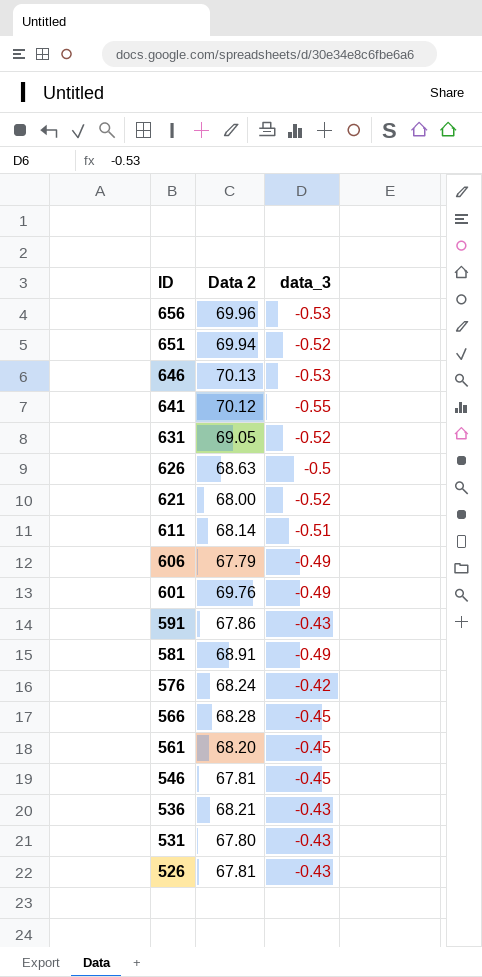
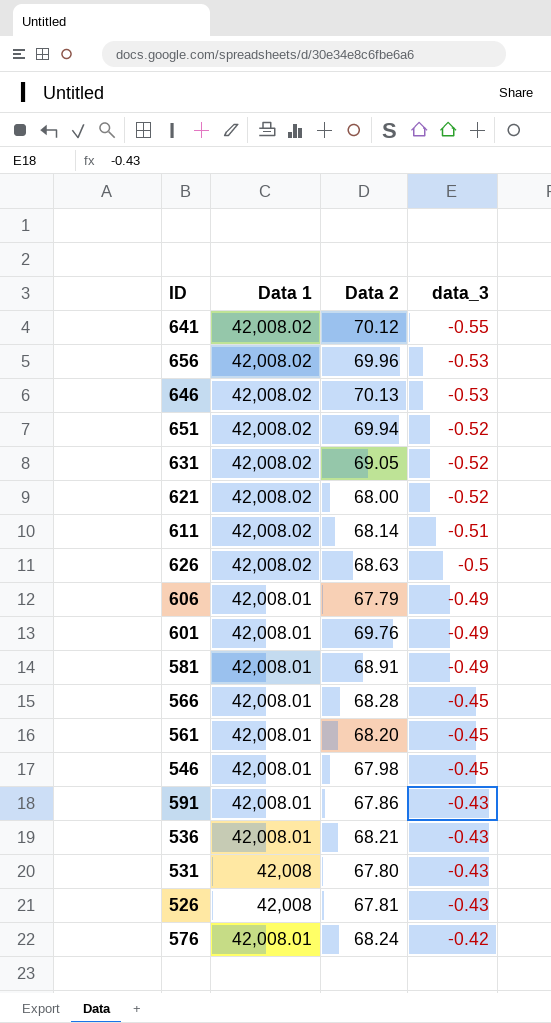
row order: ID descending -> data_3 ascending
column Data 1 | position: none -> 2
546 | Data 2: 67.81 -> 67.98

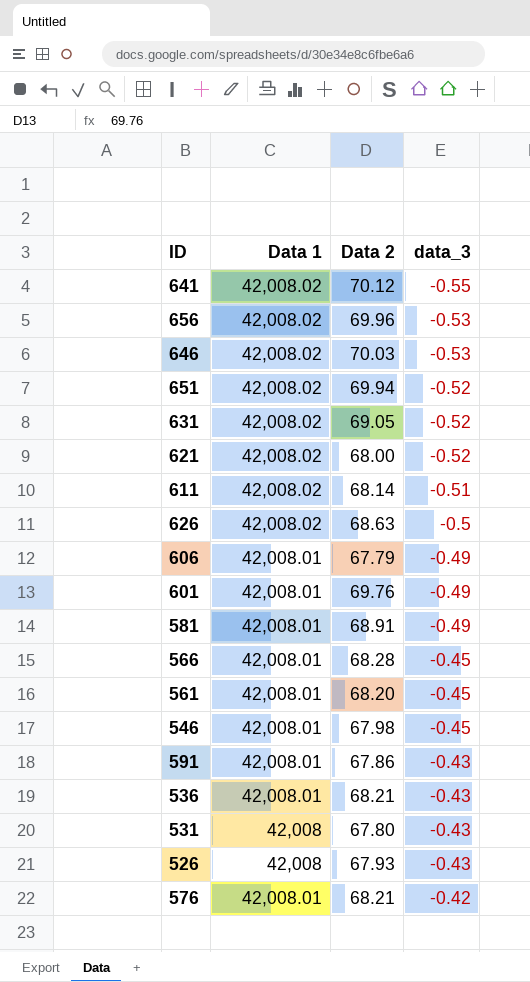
646 | Data 2: 70.13 -> 70.03
526 | Data 2: 67.81 -> 67.93
576 | Data 2: 68.24 -> 68.21

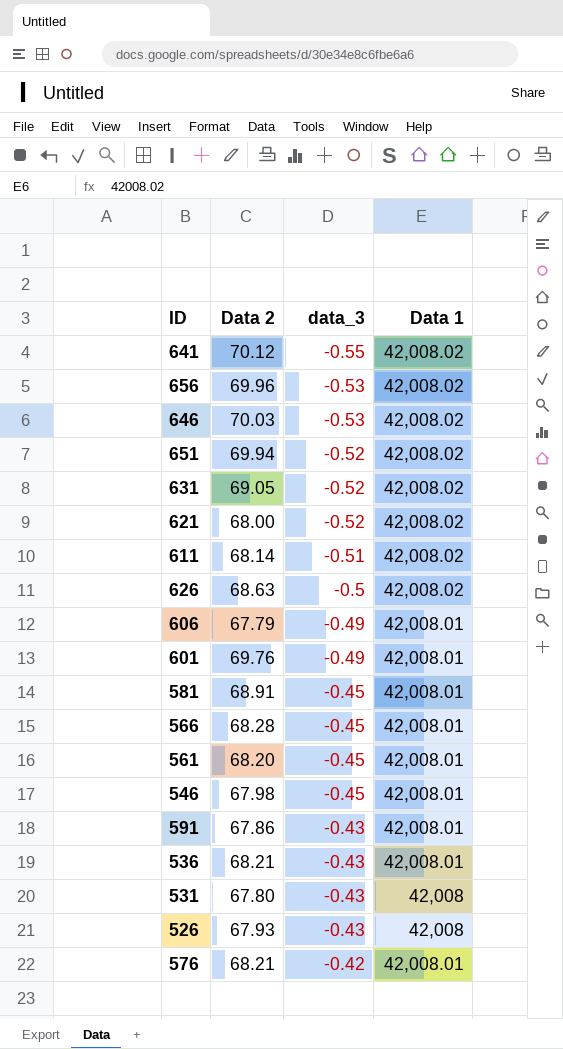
column Data 1 | position: 2 -> 4
581 | data_3: -0.49 -> -0.45

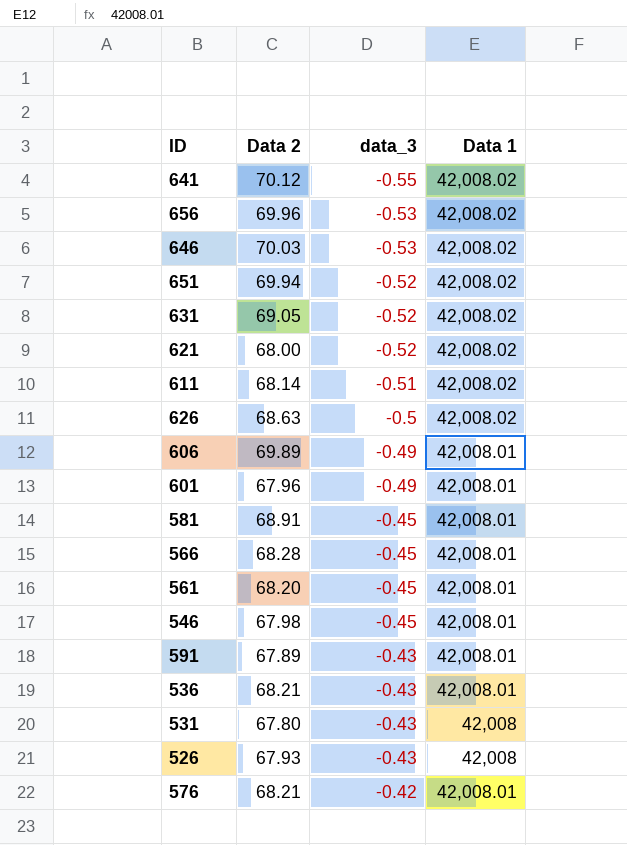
606 | Data 2: 67.79 -> 69.89
601 | Data 2: 69.76 -> 67.96
591 | Data 2: 67.86 -> 67.89

